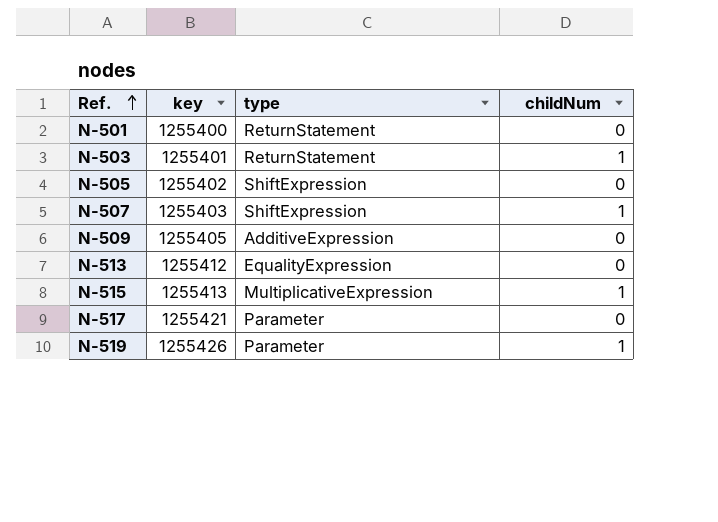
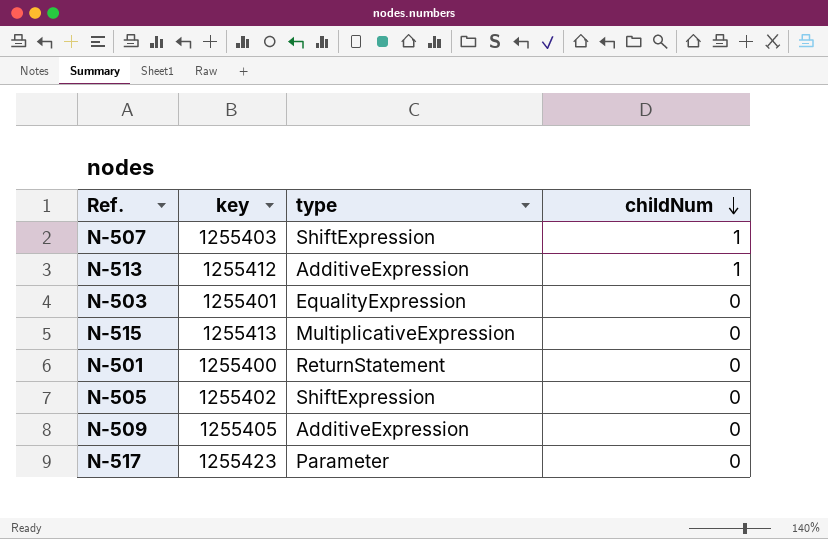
row order: Ref. ascending -> childNum descending
row N-519: 1255426 | Parameter | 1 -> none
N-513 | type: EqualityExpression -> AdditiveExpression
N-513 | childNum: 0 -> 1
N-503 | type: ReturnStatement -> EqualityExpression
N-503 | childNum: 1 -> 0
N-515 | childNum: 1 -> 0
N-517 | key: 1255421 -> 1255423

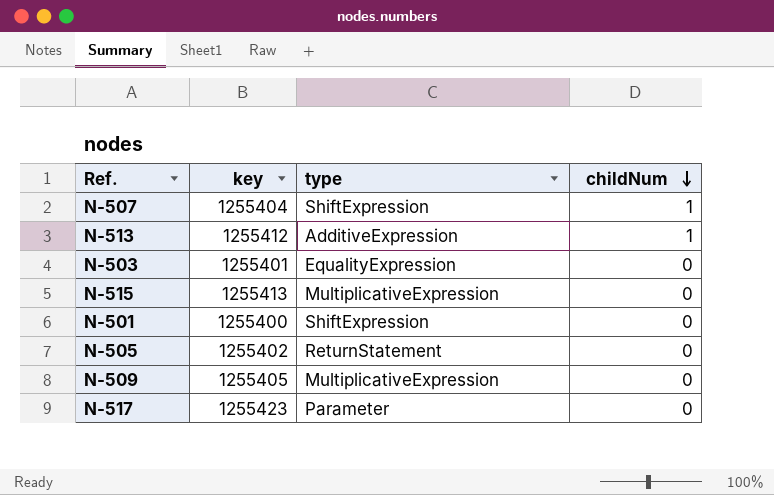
N-507 | key: 1255403 -> 1255404
N-501 | type: ReturnStatement -> ShiftExpression
N-505 | type: ShiftExpression -> ReturnStatement
N-509 | type: AdditiveExpression -> MultiplicativeExpression

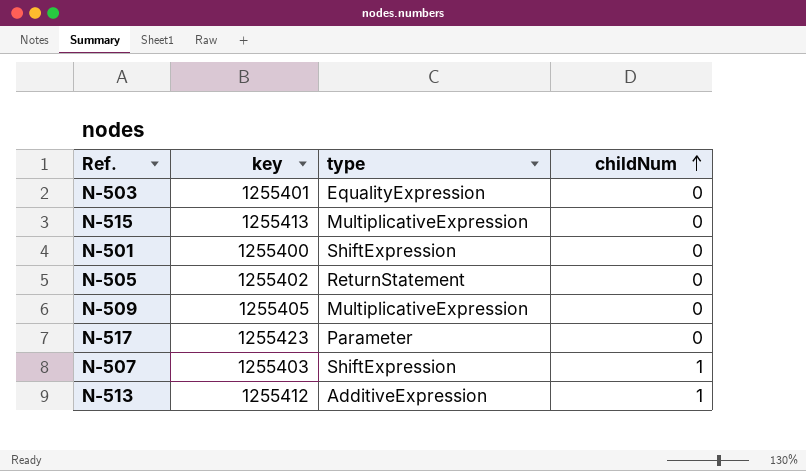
row order: childNum descending -> childNum ascending
N-507 | key: 1255404 -> 1255403

